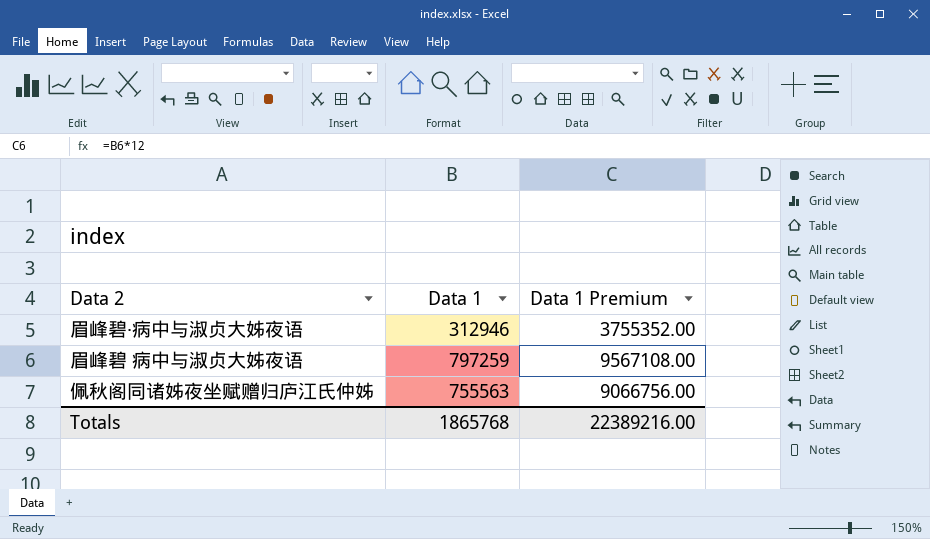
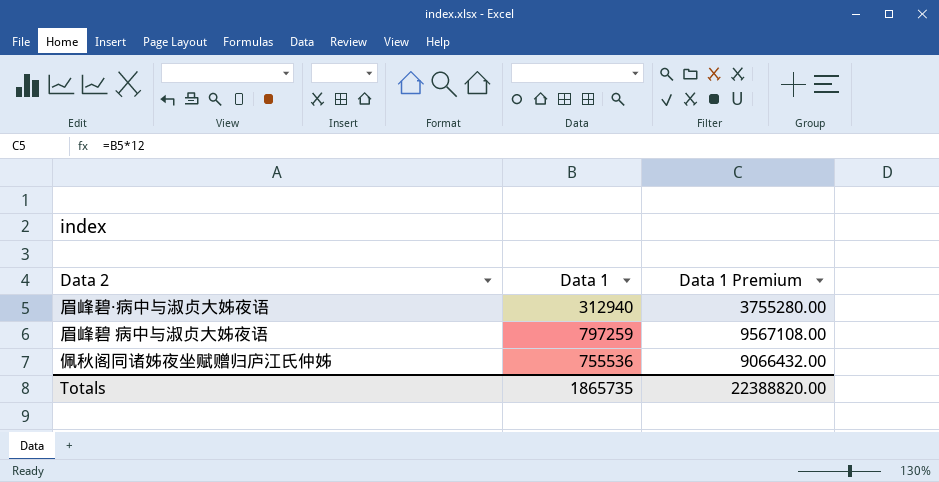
眉峰碧·病中与淑贞大姊夜语 | Data 1: 312946 -> 312940
眉峰碧·病中与淑贞大姊夜语 | Data 1 Premium: 3755352.00 -> 3755280.00
佩秋阁同诸姊夜坐赋赠归庐江氏仲姊 | Data 1: 755563 -> 755536
佩秋阁同诸姊夜坐赋赠归庐江氏仲姊 | Data 1 Premium: 9066756.00 -> 9066432.00
Totals | Data 1: 1865768 -> 1865735
Totals | Data 1 Premium: 22389216.00 -> 22388820.00

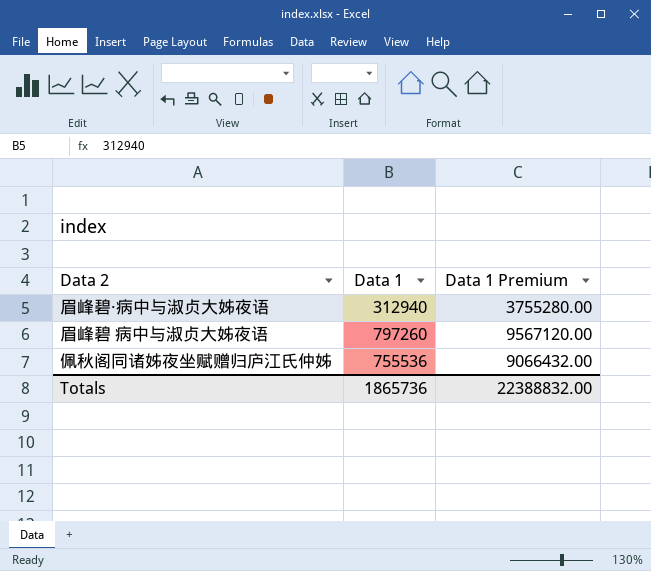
眉峰碧 病中与淑贞大姊夜语 | Data 1: 797259 -> 797260
眉峰碧 病中与淑贞大姊夜语 | Data 1 Premium: 9567108.00 -> 9567120.00
Totals | Data 1: 1865735 -> 1865736
Totals | Data 1 Premium: 22388820.00 -> 22388832.00

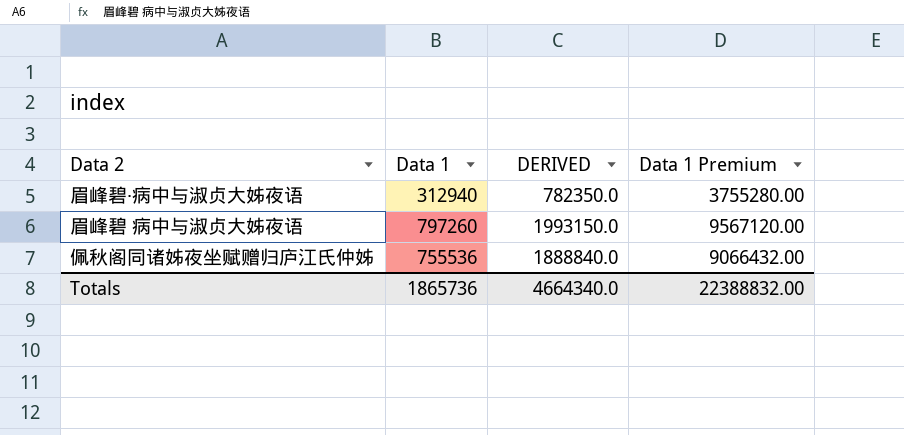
column DERIVED | formula: none -> [Data 1] * 2.5

